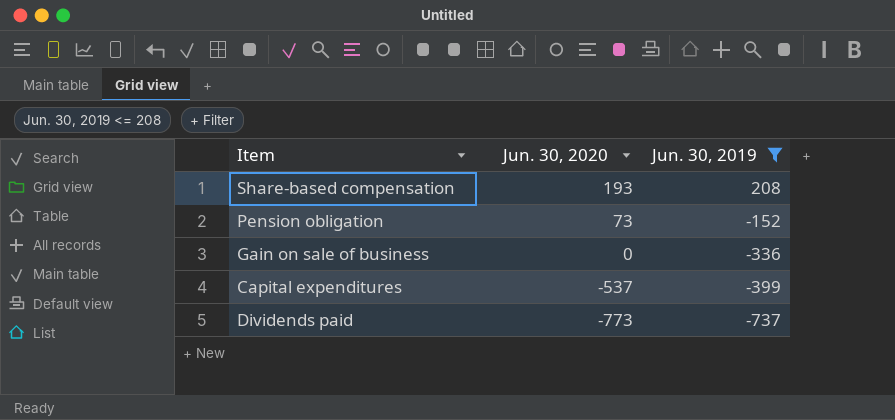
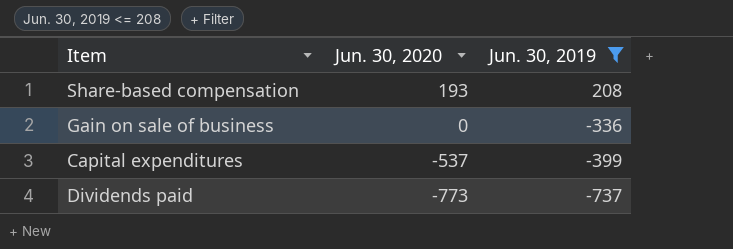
row Pension obligation: 73 | -152 -> none

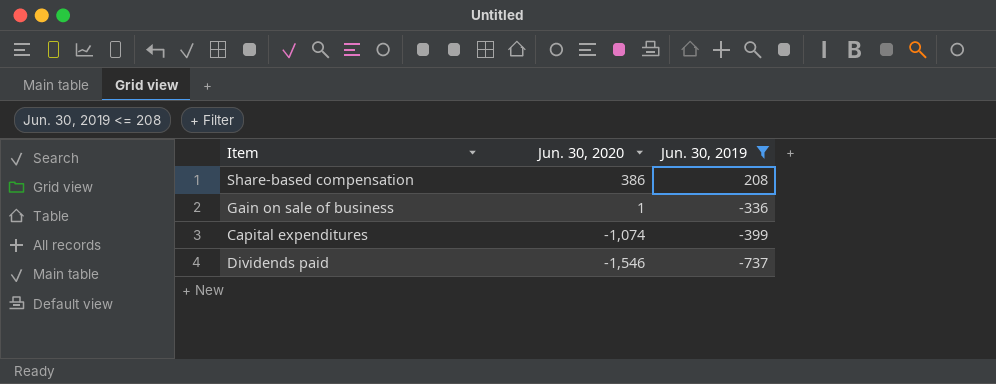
Share-based compensation | Jun. 30, 2020: 193 -> 386
Gain on sale of business | Jun. 30, 2020: 0 -> 1
Capital expenditures | Jun. 30, 2020: -537 -> -1,074
Dividends paid | Jun. 30, 2020: -773 -> -1,546

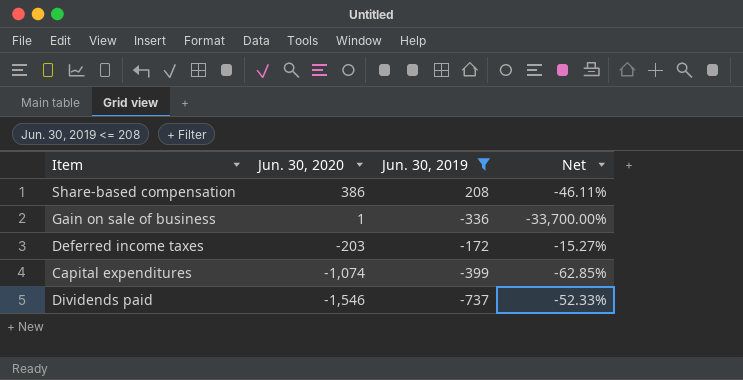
column Net | formula: none -> ([Jun. 30, 2019] - [Jun. 30, 2020]) / [Jun. 30, 2020]
row Deferred income taxes: none -> -203 | -172 | -15.27%

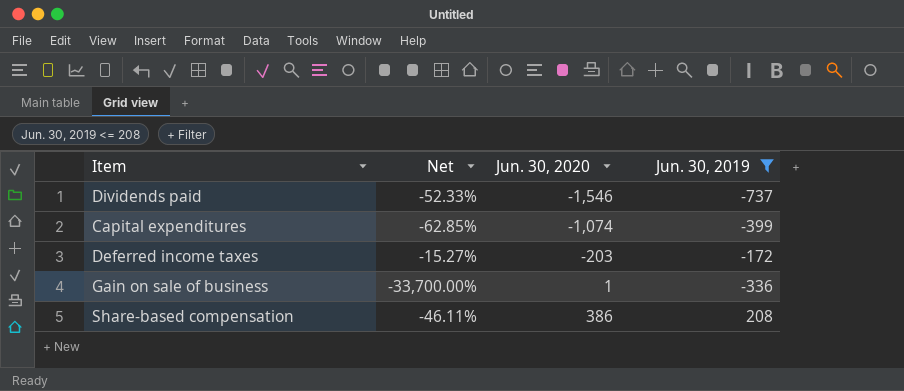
row order: Jun. 30, 2020 descending -> Jun. 30, 2020 ascending
column Net | position: 4 -> 2

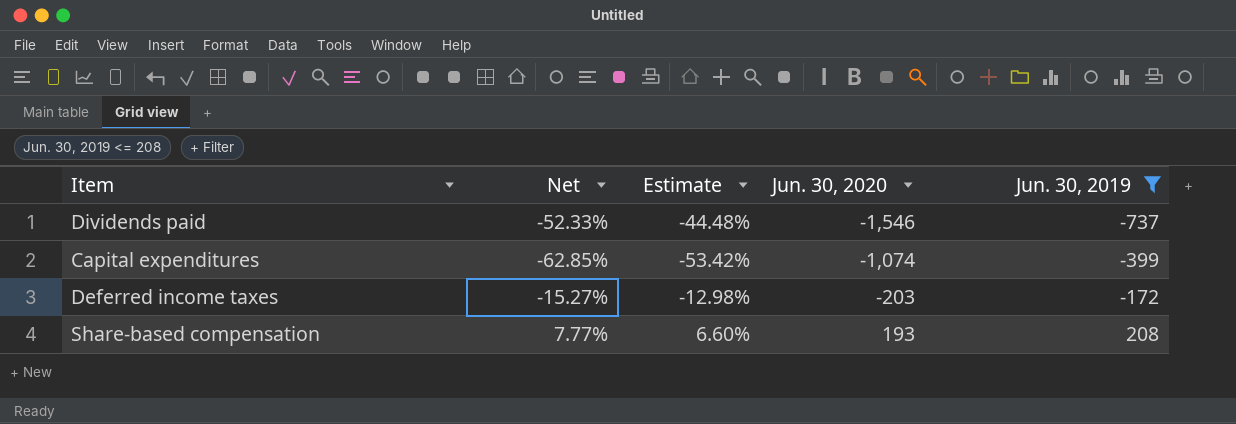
column Estimate | formula: none -> [Net] * 0.85
row Gain on sale of business: -33,700.00% | 1 | -336 -> none
Share-based compensation | Net: -46.11% -> 7.77%
Share-based compensation | Jun. 30, 2020: 386 -> 193

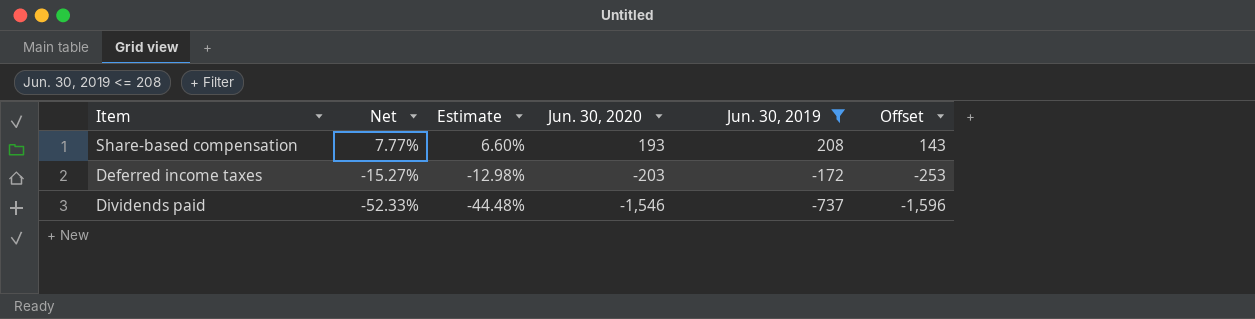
row order: Jun. 30, 2020 ascending -> Net descending
column Offset | formula: none -> [Jun. 30, 2020] - 50
row Capital expenditures: -62.85% | -53.42% | -1,074 | -399 -> none

